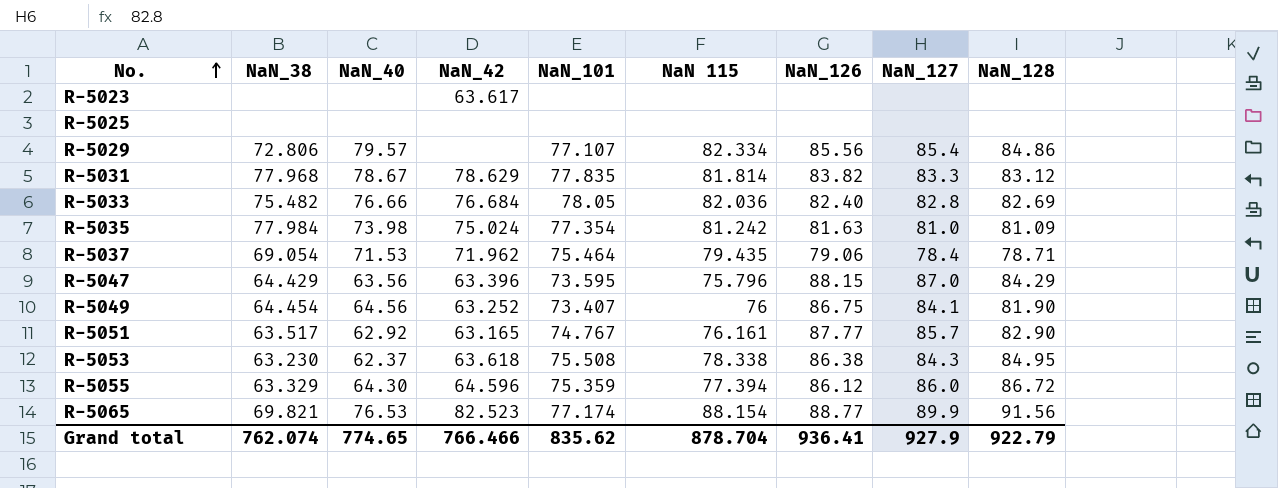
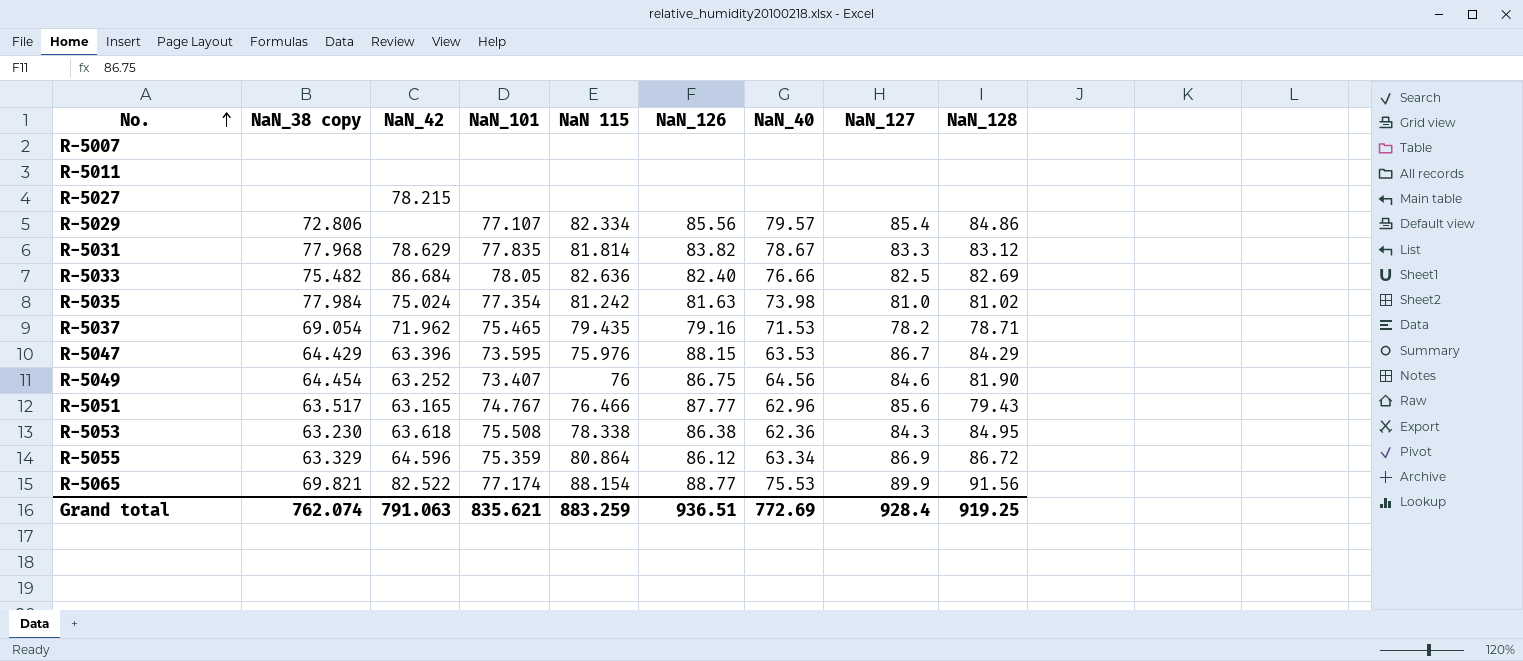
column name: NaN_38 -> NaN_38 copy
column NaN_40 | position: 3 -> 7
row R-5023: none | none | 63.617 | none | none | none | none | none -> none
row R-5025: none | none | none | none | none | none | none | none -> none
row R-5007: none -> none | none | none | none | none | none | none | none
row R-5011: none -> none | none | none | none | none | none | none | none
row R-5027: none -> none | 78.215 | none | none | none | none | none | none
R-5033 | NaN_42: 76.684 -> 86.684
R-5033 | NaN 115: 82.036 -> 82.636
R-5033 | NaN_127: 82.8 -> 82.5
R-5035 | NaN_128: 81.09 -> 81.02
R-5037 | NaN_101: 75.464 -> 75.465
R-5037 | NaN_126: 79.06 -> 79.16
R-5037 | NaN_127: 78.4 -> 78.2
R-5047 | NaN 115: 75.796 -> 75.976
R-5047 | NaN_40: 63.56 -> 63.53
R-5047 | NaN_127: 87.0 -> 86.7
R-5049 | NaN_127: 84.1 -> 84.6
R-5051 | NaN 115: 76.161 -> 76.466
R-5051 | NaN_40: 62.92 -> 62.96
R-5051 | NaN_127: 85.7 -> 85.6
R-5051 | NaN_128: 82.90 -> 79.43
R-5053 | NaN_40: 62.37 -> 62.36
R-5055 | NaN 115: 77.394 -> 80.864
R-5055 | NaN_40: 64.30 -> 63.34
R-5055 | NaN_127: 86.0 -> 86.9
R-5065 | NaN_42: 82.523 -> 82.522
R-5065 | NaN_40: 76.53 -> 75.53
Grand total | NaN_42: 766.466 -> 791.063
Grand total | NaN_101: 835.62 -> 835.621
Grand total | NaN 115: 878.704 -> 883.259
Grand total | NaN_126: 936.41 -> 936.51
Grand total | NaN_40: 774.65 -> 772.69
Grand total | NaN_127: 927.9 -> 928.4
Grand total | NaN_128: 922.79 -> 919.25

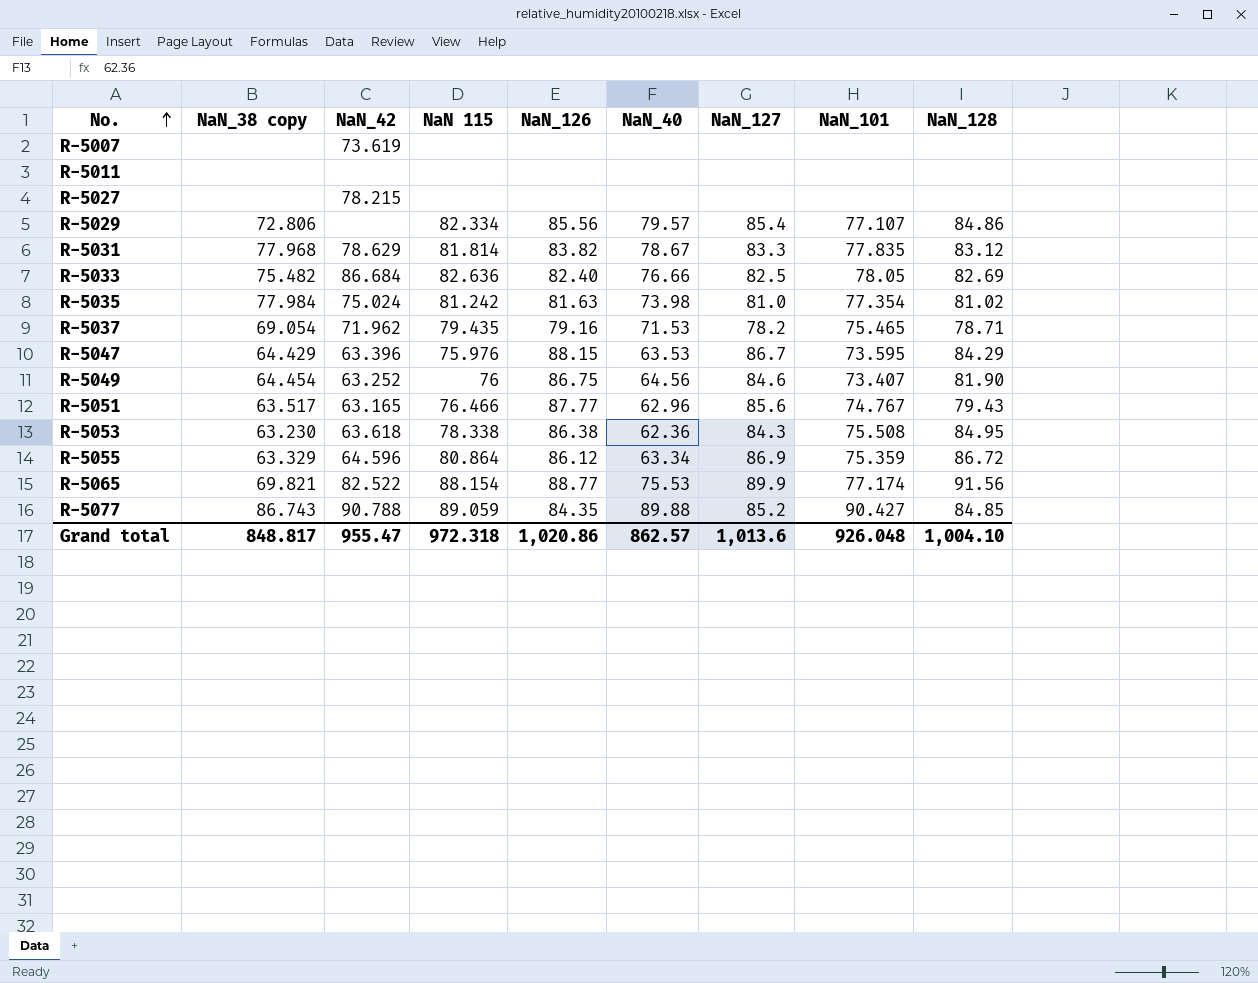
column NaN_101 | position: 4 -> 8
R-5007 | NaN_42: none -> 73.619
row R-5077: none -> 86.743 | 90.788 | 89.059 | 84.35 | 89.88 | 85.2 | 90.427 | 84.85
Grand total | NaN_38 copy: 762.074 -> 848.817
Grand total | NaN_42: 791.063 -> 955.47
Grand total | NaN 115: 883.259 -> 972.318
Grand total | NaN_126: 936.51 -> 1,020.86
Grand total | NaN_40: 772.69 -> 862.57
Grand total | NaN_127: 928.4 -> 1,013.6
Grand total | NaN_101: 835.621 -> 926.048
Grand total | NaN_128: 919.25 -> 1,004.10

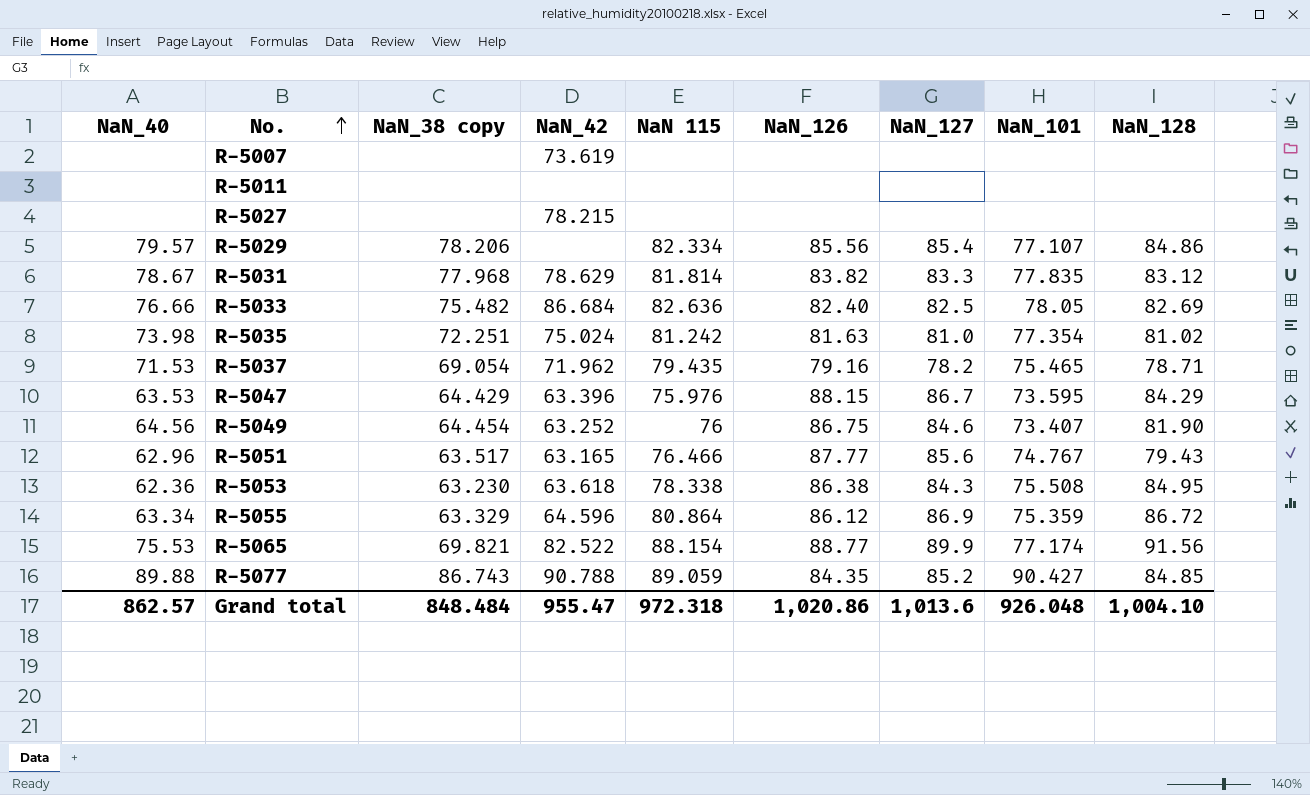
column NaN_40 | position: 6 -> 1
R-5029 | NaN_38 copy: 72.806 -> 78.206
R-5035 | NaN_38 copy: 77.984 -> 72.251
Grand total | NaN_38 copy: 848.817 -> 848.484

